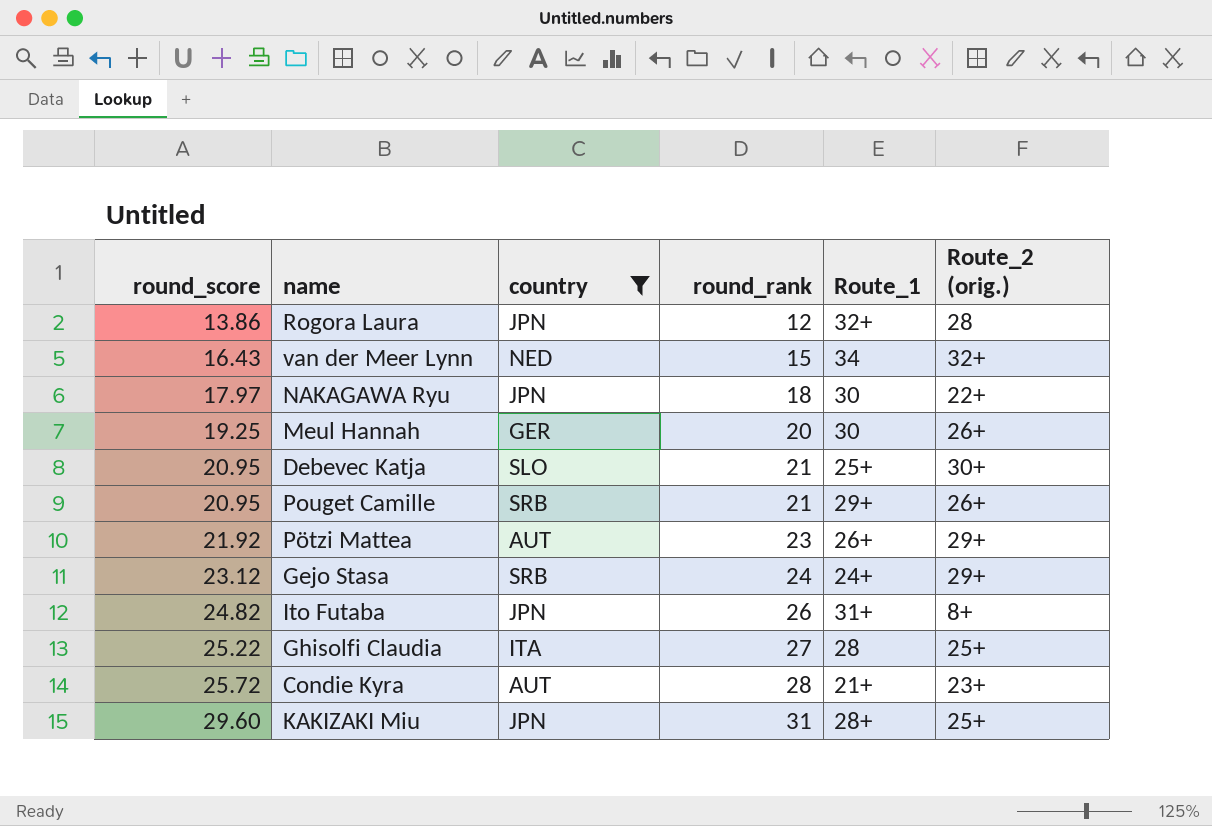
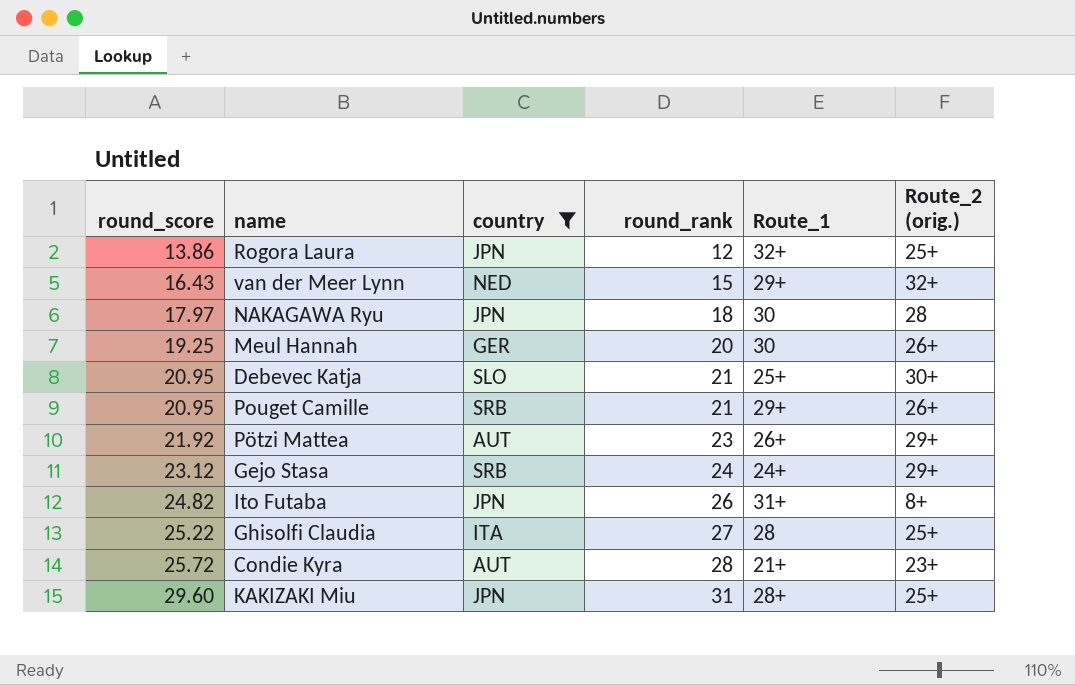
Rogora Laura | Route_2 (orig.): 28 -> 25+
van der Meer Lynn | Route_1: 34 -> 29+
NAKAGAWA Ryu | Route_2 (orig.): 22+ -> 28

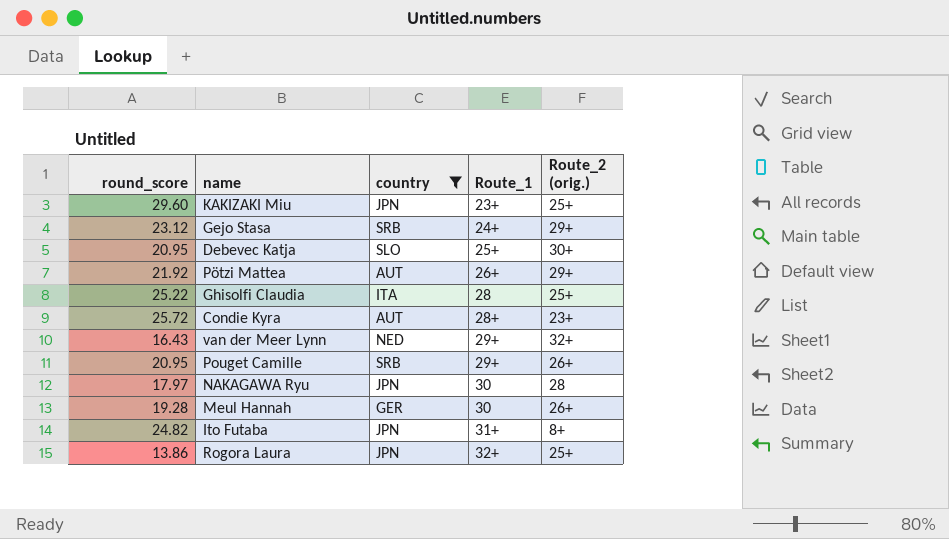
row order: round_score ascending -> Route_1 ascending
column round_rank | position: 4 -> none
KAKIZAKI Miu | Route_1: 28+ -> 23+
Condie Kyra | Route_1: 21+ -> 28+
Meul Hannah | round_score: 19.25 -> 19.28

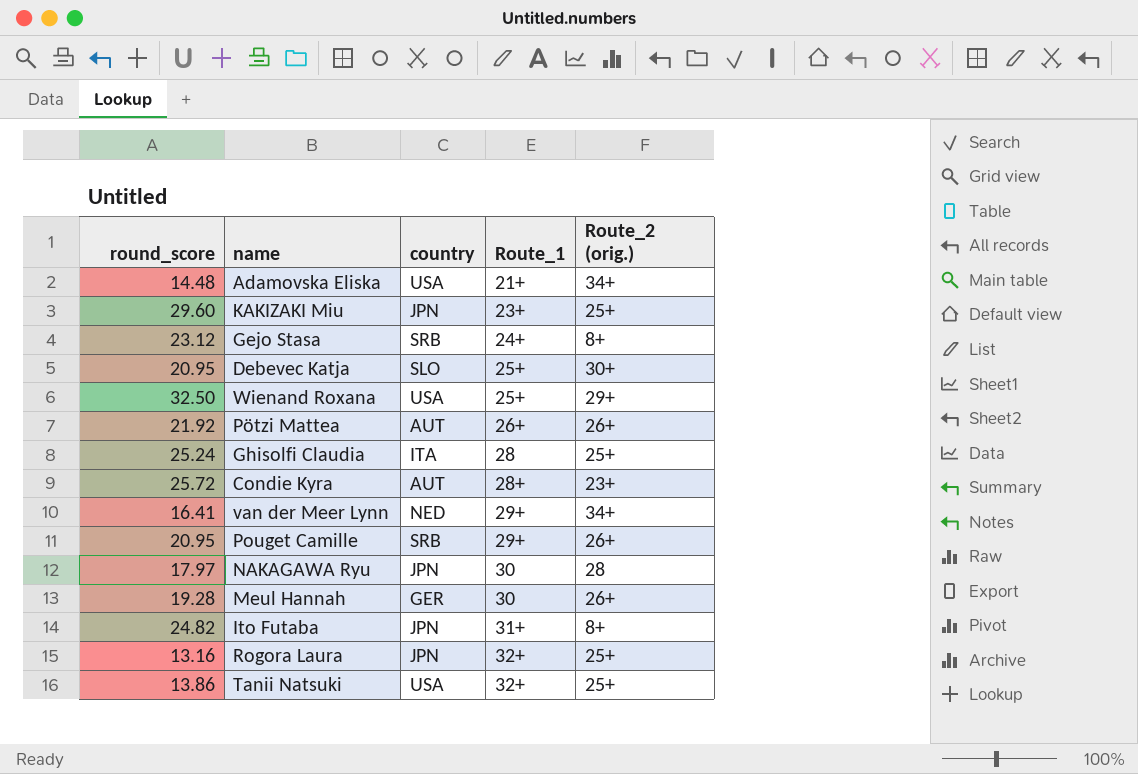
filter: country != USA -> none
Gejo Stasa | Route_2 (orig.): 29+ -> 8+
Pötzi Mattea | Route_2 (orig.): 29+ -> 26+
Ghisolfi Claudia | round_score: 25.22 -> 25.24
van der Meer Lynn | round_score: 16.43 -> 16.41
van der Meer Lynn | Route_2 (orig.): 32+ -> 34+
Rogora Laura | round_score: 13.86 -> 13.16

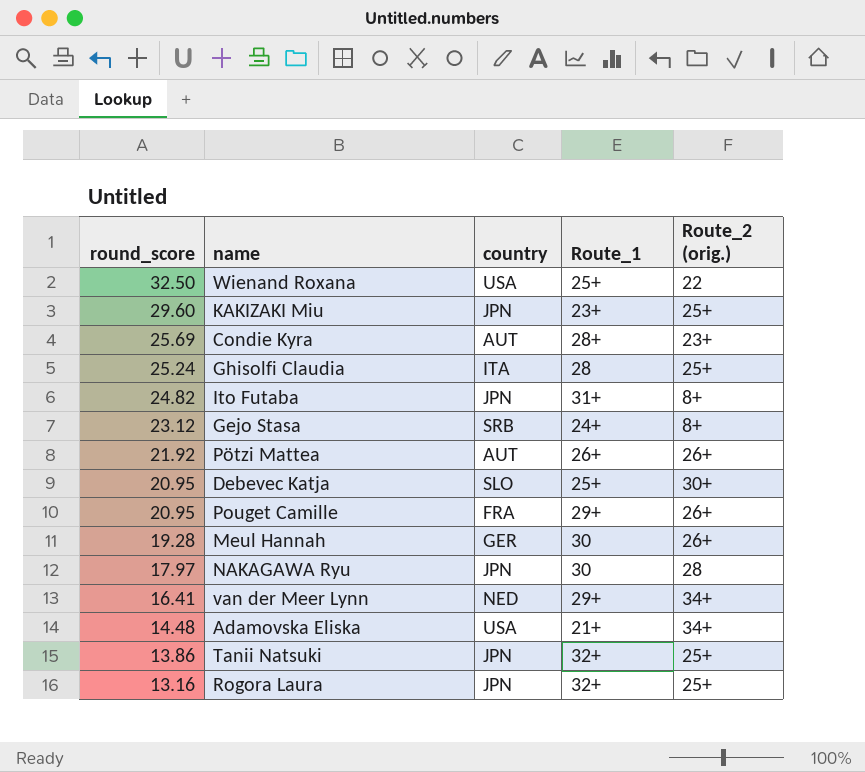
row order: Route_1 ascending -> round_score descending
Wienand Roxana | Route_2 (orig.): 29+ -> 22
Condie Kyra | round_score: 25.72 -> 25.69
Pouget Camille | country: SRB -> FRA
Tanii Natsuki | country: USA -> JPN

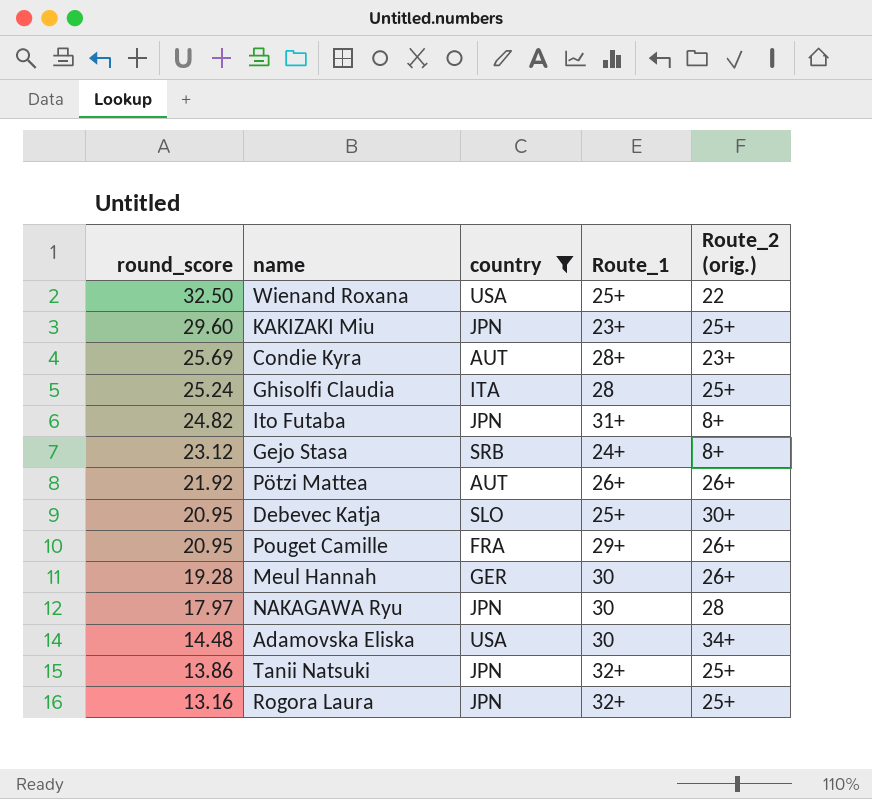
filter: none -> country != NED
Adamovska Eliska | Route_1: 21+ -> 30

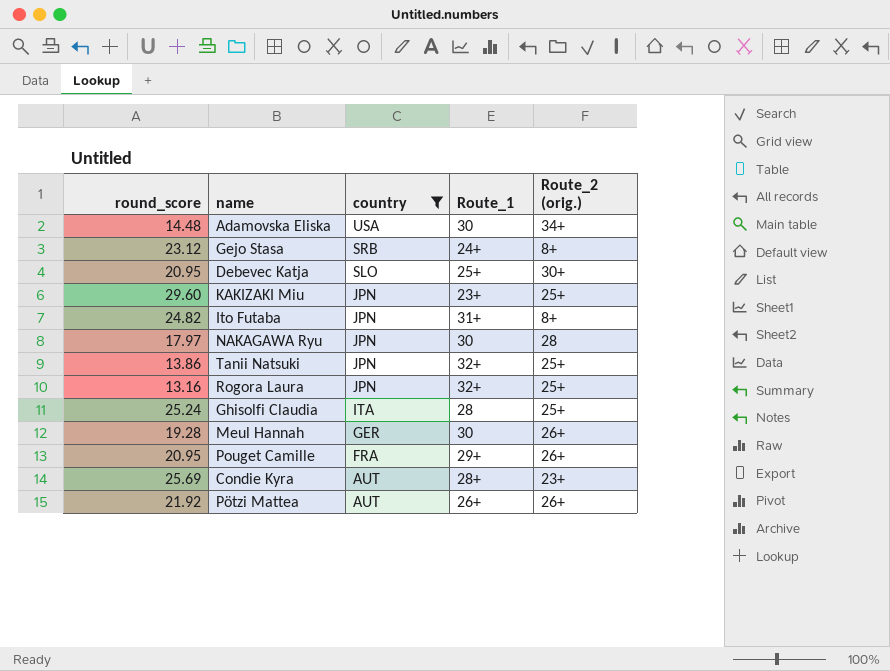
row order: round_score descending -> country descending
row Wienand Roxana: 32.50 | USA | 25+ | 22 -> none

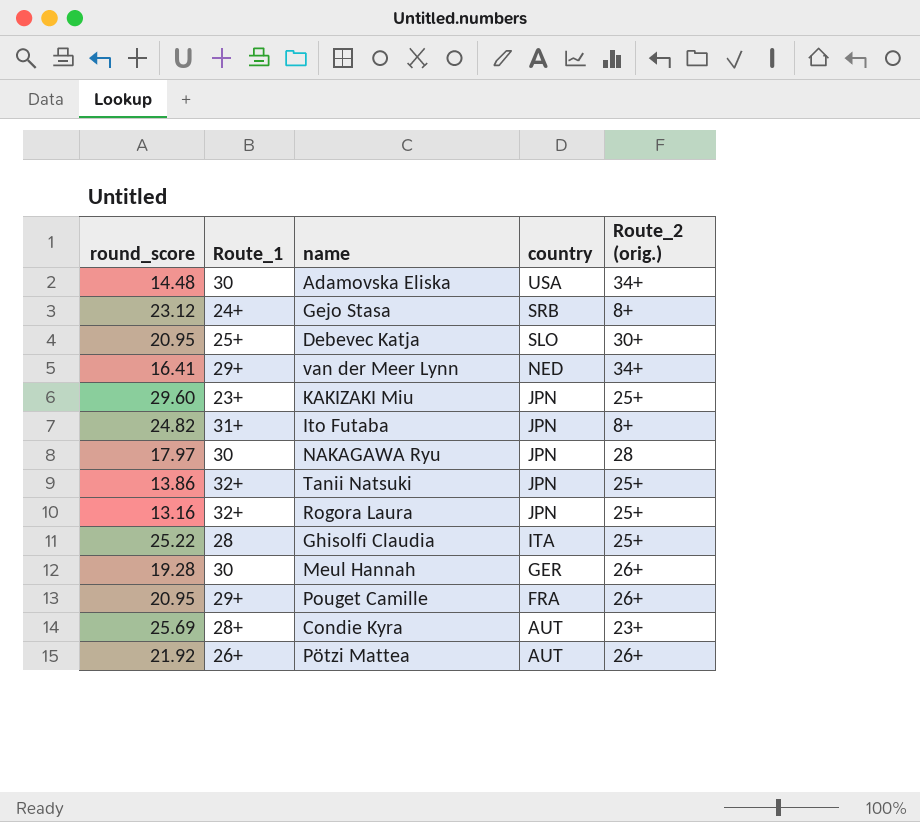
filter: country != NED -> none
column Route_1 | position: 4 -> 2
Ghisolfi Claudia | round_score: 25.24 -> 25.22

